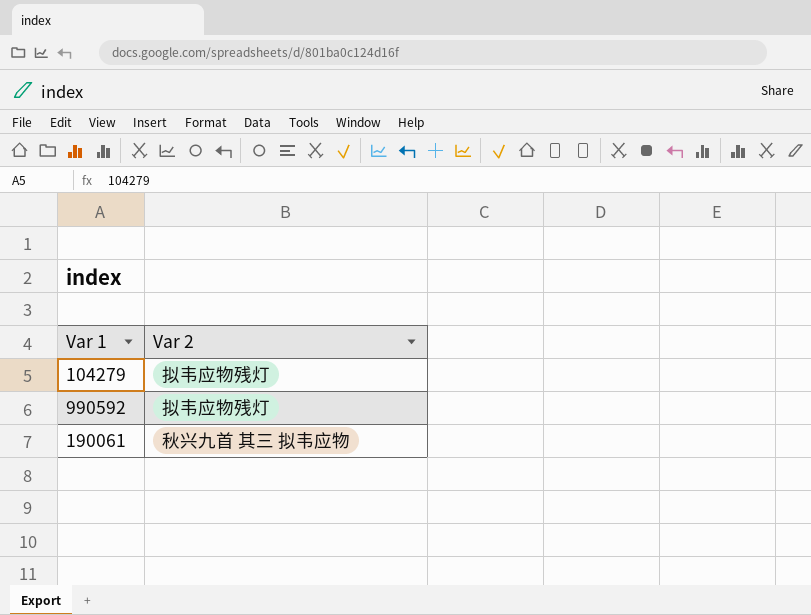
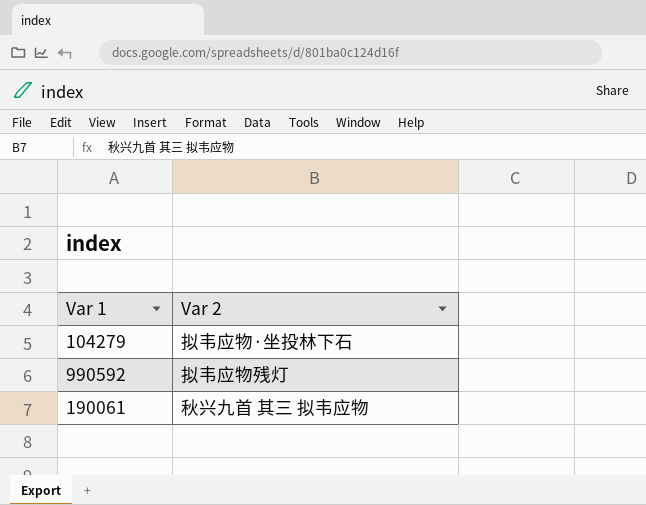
104279 | Var 2: 拟韦应物残灯 -> 拟韦应物·坐投林下石

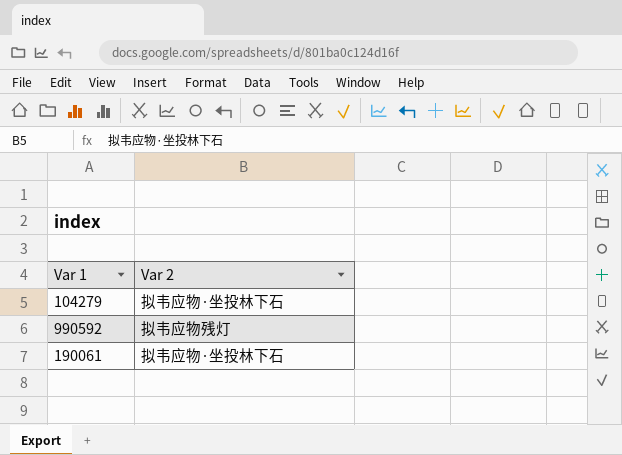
190061 | Var 2: 秋兴九首 其三 拟韦应物 -> 拟韦应物·坐投林下石

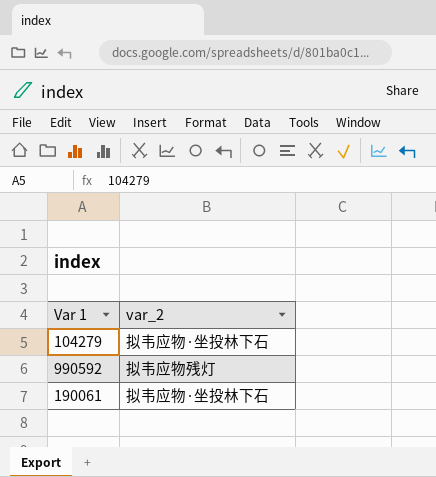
column name: Var 2 -> var_2

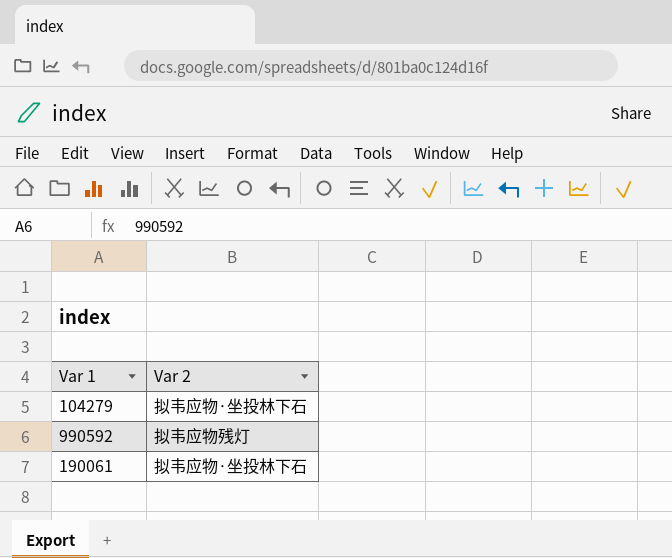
column name: var_2 -> Var 2

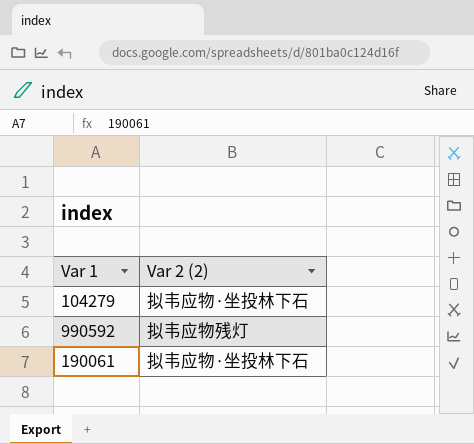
column name: Var 2 -> Var 2 (2)

